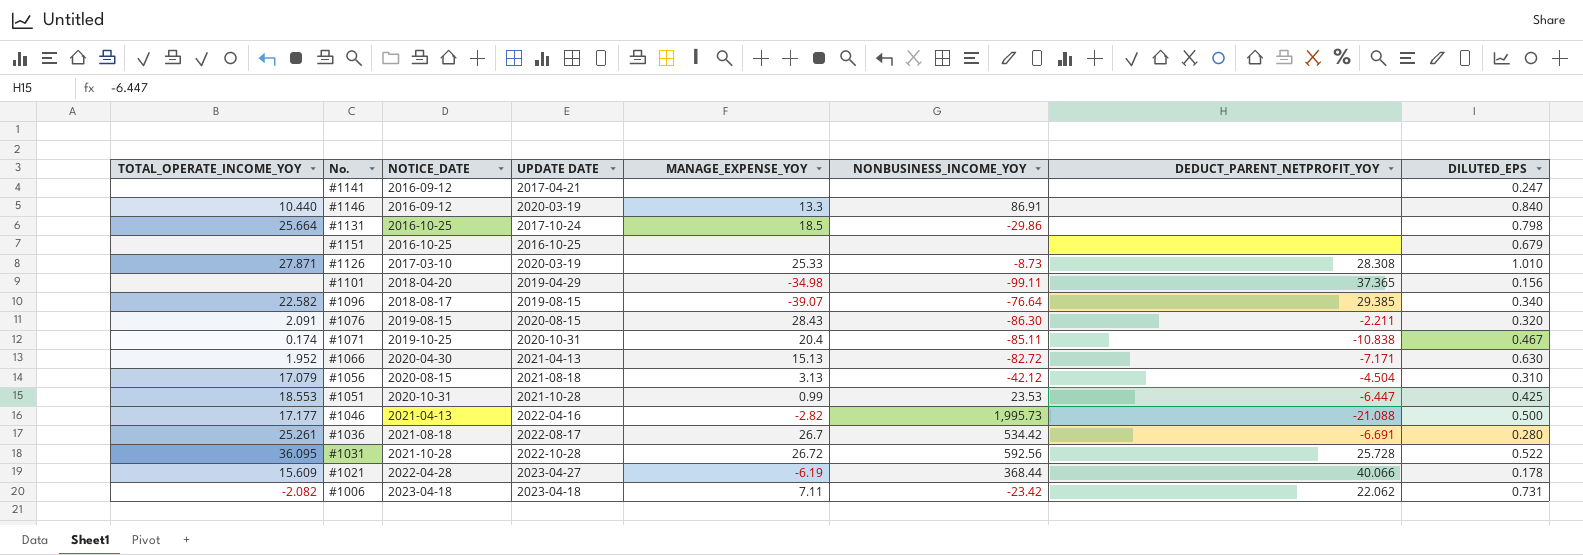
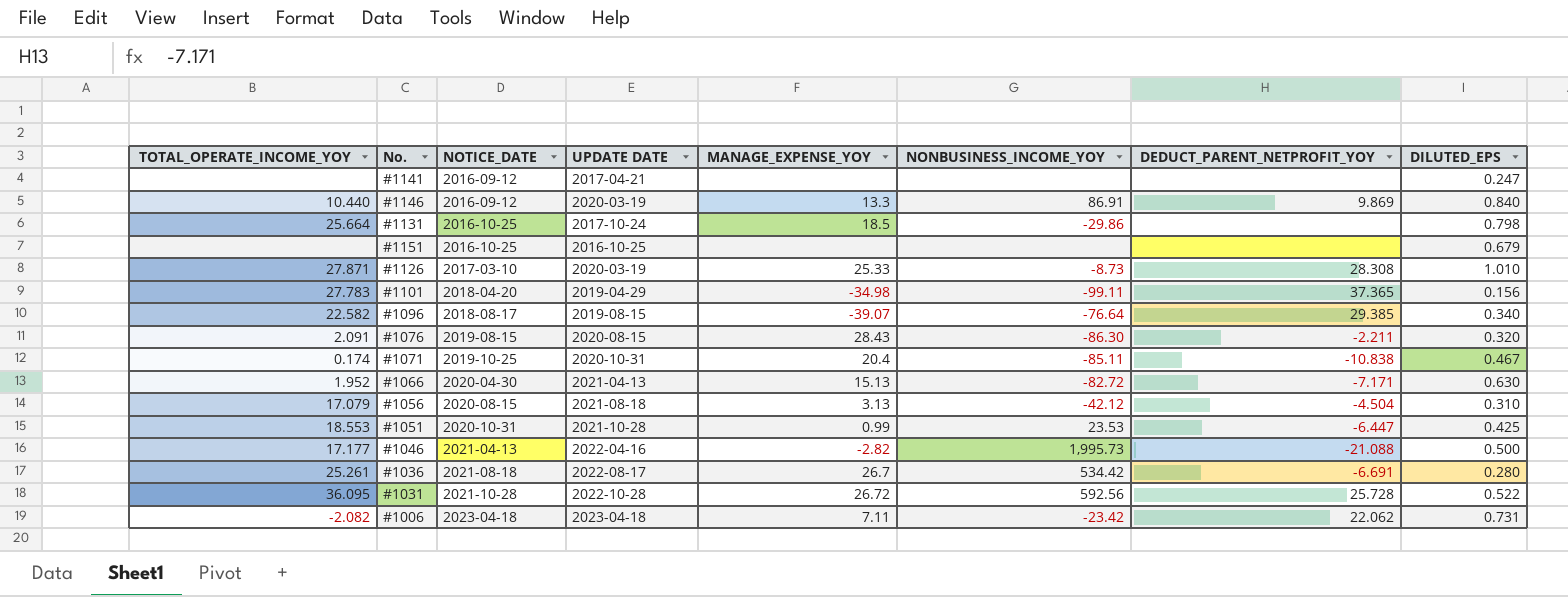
row #1021: 15.609 | 2022-04-28 | 2023-04-27 | -6.19 | 368.44 | 40.066 | 0.178 -> none
#1146 | DEDUCT_PARENT_NETPROFIT_YOY: none -> 9.869
#1101 | TOTAL_OPERATE_INCOME_YOY: none -> 27.783

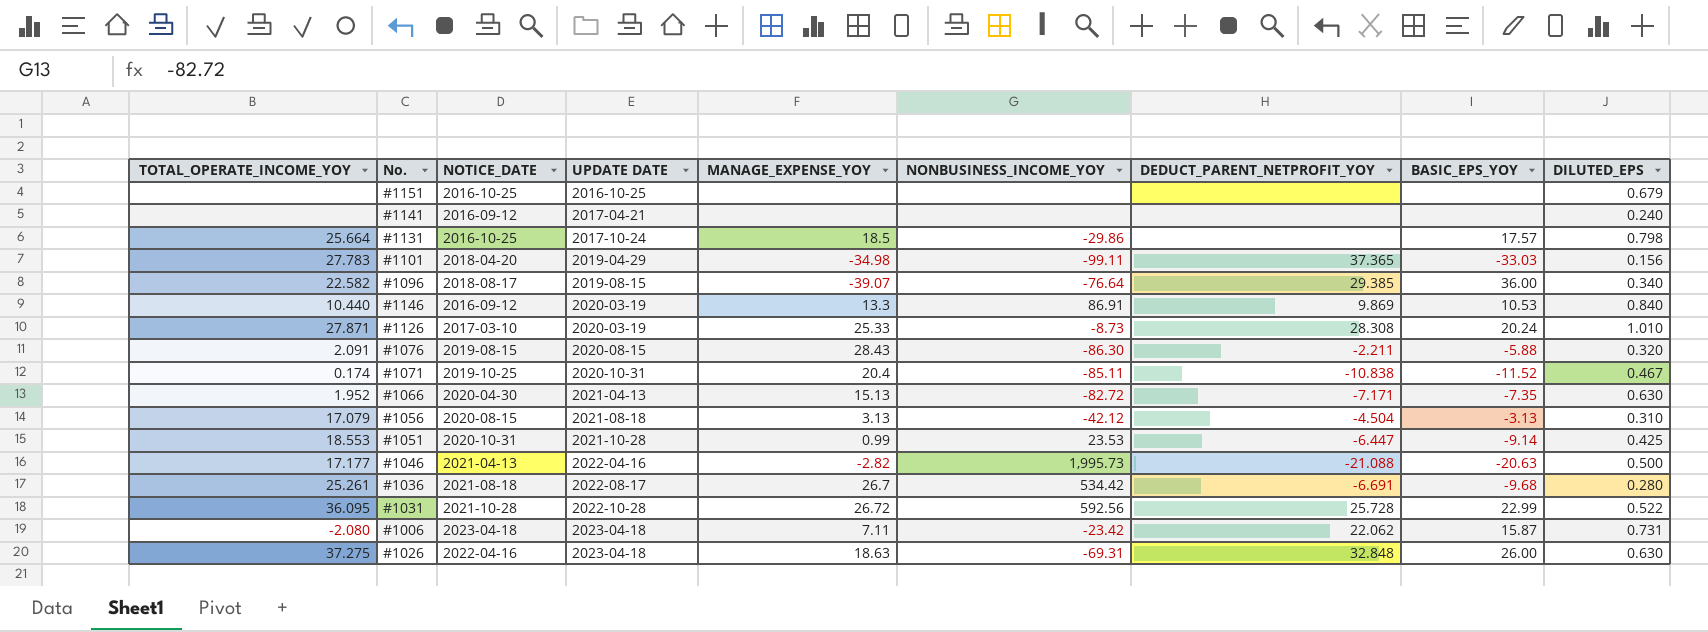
row order: NOTICE_DATE ascending -> UPDATE DATE ascending
column BASIC_EPS_YOY | position: none -> 8
#1141 | DILUTED_EPS: 0.247 -> 0.240
#1006 | TOTAL_OPERATE_INCOME_YOY: -2.082 -> -2.080
row #1026: none -> 37.275 | 2022-04-16 | 2023-04-18 | 18.63 | -69.31 | 32.848 | 26.00 | 0.630

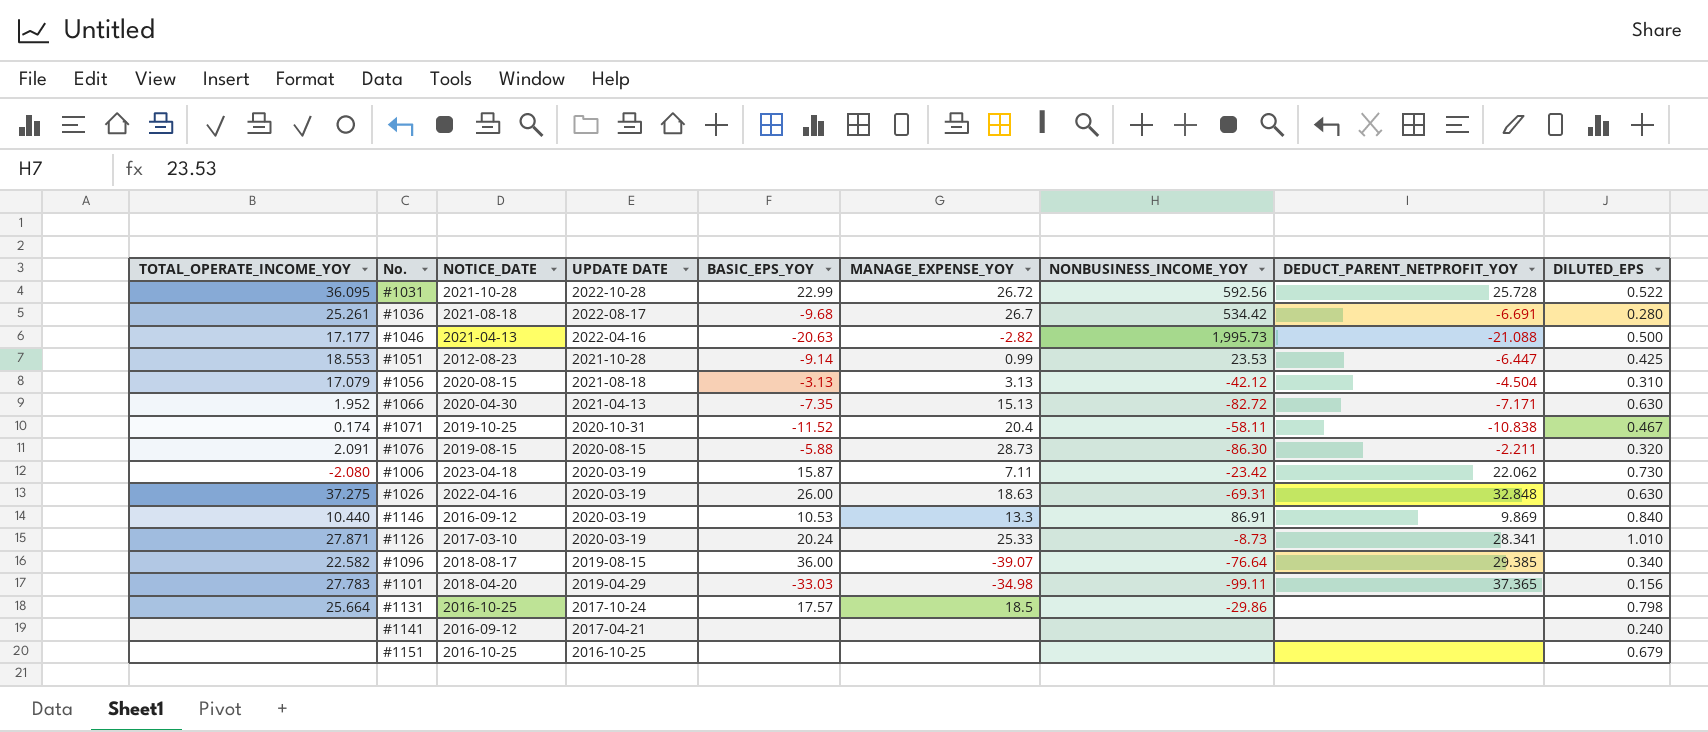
row order: UPDATE DATE ascending -> UPDATE DATE descending
column BASIC_EPS_YOY | position: 8 -> 5
#1051 | NOTICE_DATE: 2020-10-31 -> 2012-08-23
#1071 | NONBUSINESS_INCOME_YOY: -85.11 -> -58.11
#1076 | MANAGE_EXPENSE_YOY: 28.43 -> 28.73
#1006 | UPDATE DATE: 2023-04-18 -> 2020-03-19
#1006 | DILUTED_EPS: 0.731 -> 0.730
#1026 | UPDATE DATE: 2023-04-18 -> 2020-03-19
#1126 | DEDUCT_PARENT_NETPROFIT_YOY: 28.308 -> 28.341

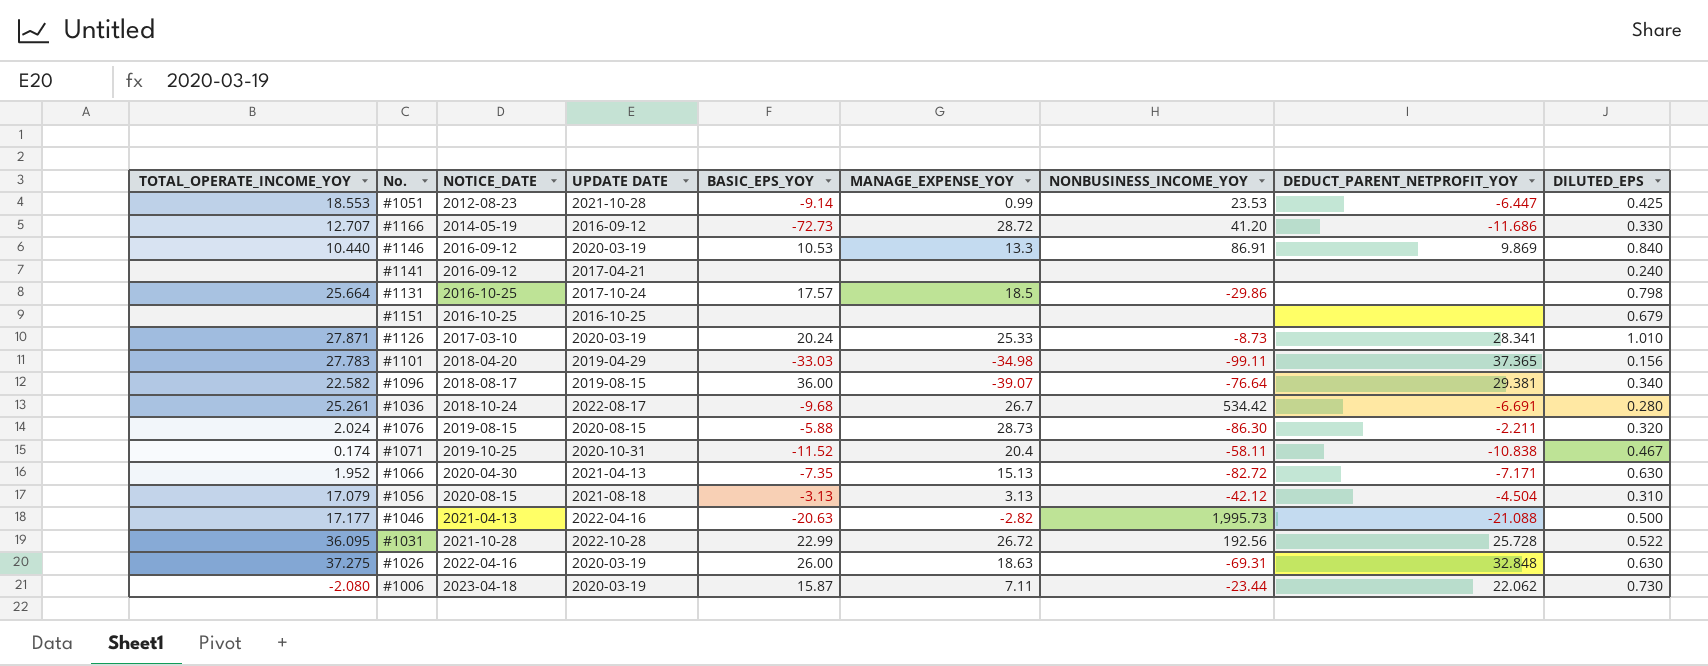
row order: UPDATE DATE descending -> NOTICE_DATE ascending
row #1166: none -> 12.707 | 2014-05-19 | 2016-09-12 | -72.73 | 28.72 | 41.20 | -11.686 | 0.330
#1096 | DEDUCT_PARENT_NETPROFIT_YOY: 29.385 -> 29.381
#1036 | NOTICE_DATE: 2021-08-18 -> 2018-10-24
#1076 | TOTAL_OPERATE_INCOME_YOY: 2.091 -> 2.024
#1031 | NONBUSINESS_INCOME_YOY: 592.56 -> 192.56
#1006 | NONBUSINESS_INCOME_YOY: -23.42 -> -23.44

